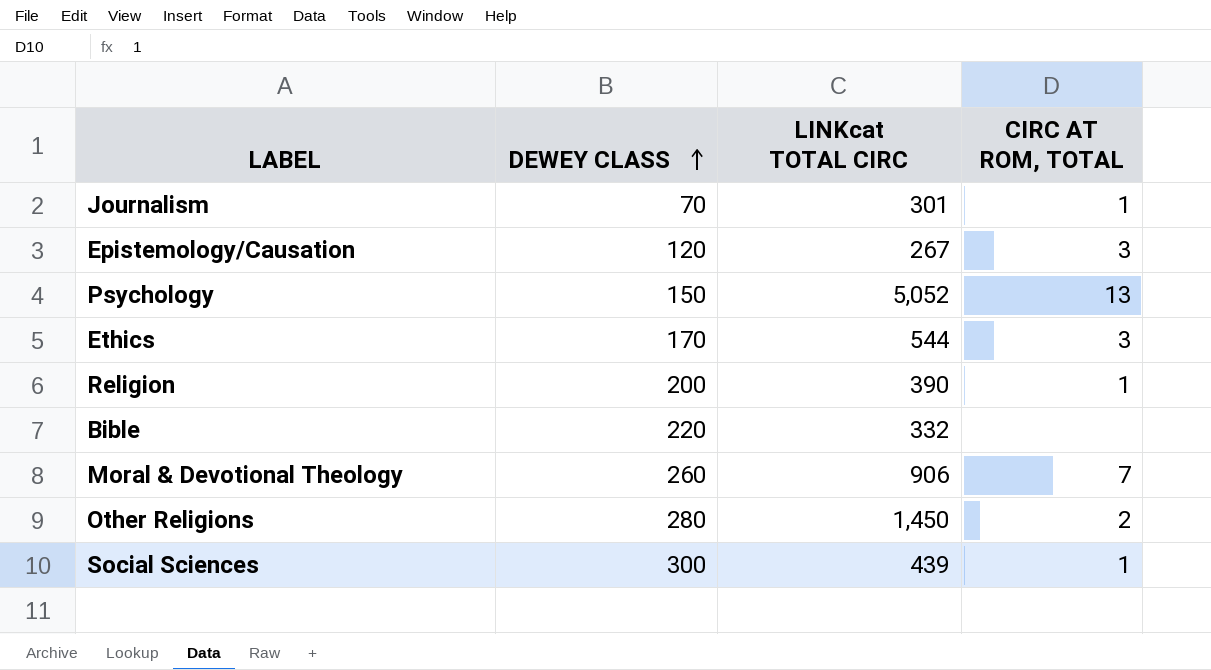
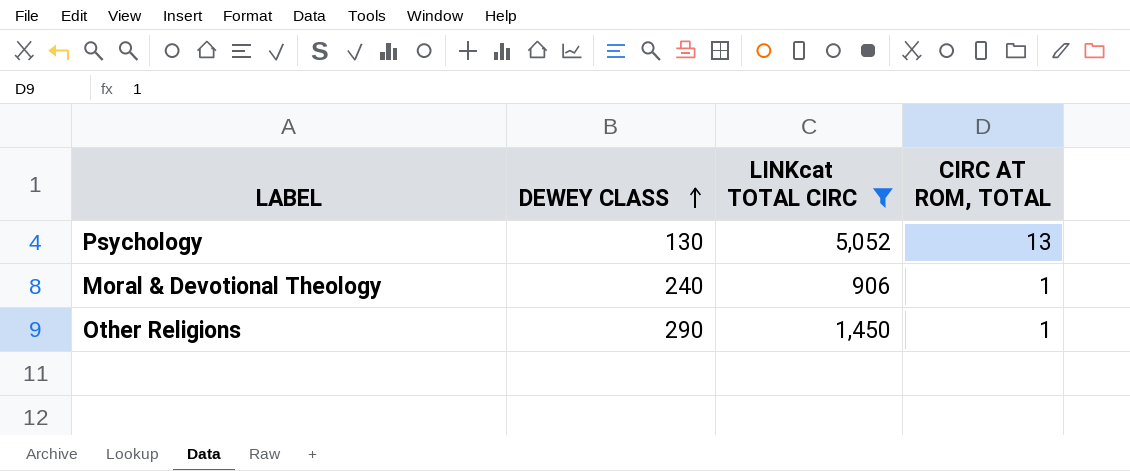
filter: none -> LINKcat TOTAL CIRC >= 906
Psychology | DEWEY CLASS: 150 -> 130
Moral & Devotional Theology | DEWEY CLASS: 260 -> 240
Moral & Devotional Theology | CIRC AT ROM, TOTAL: 7 -> 1
Other Religions | DEWEY CLASS: 280 -> 290
Other Religions | CIRC AT ROM, TOTAL: 2 -> 1

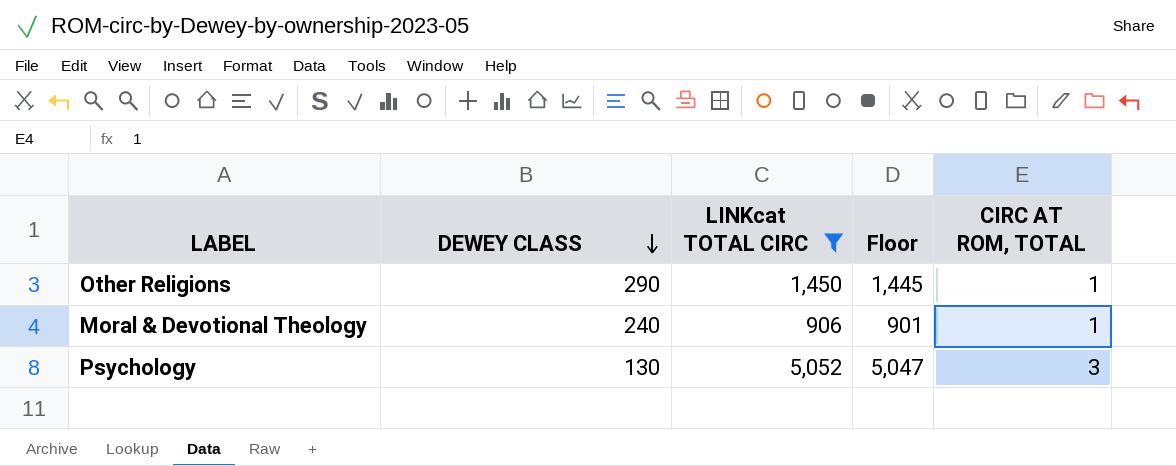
row order: DEWEY CLASS ascending -> DEWEY CLASS descending
column Floor | formula: none -> [LINKcat TOTAL CIRC] - 5
Psychology | CIRC AT ROM, TOTAL: 13 -> 3

